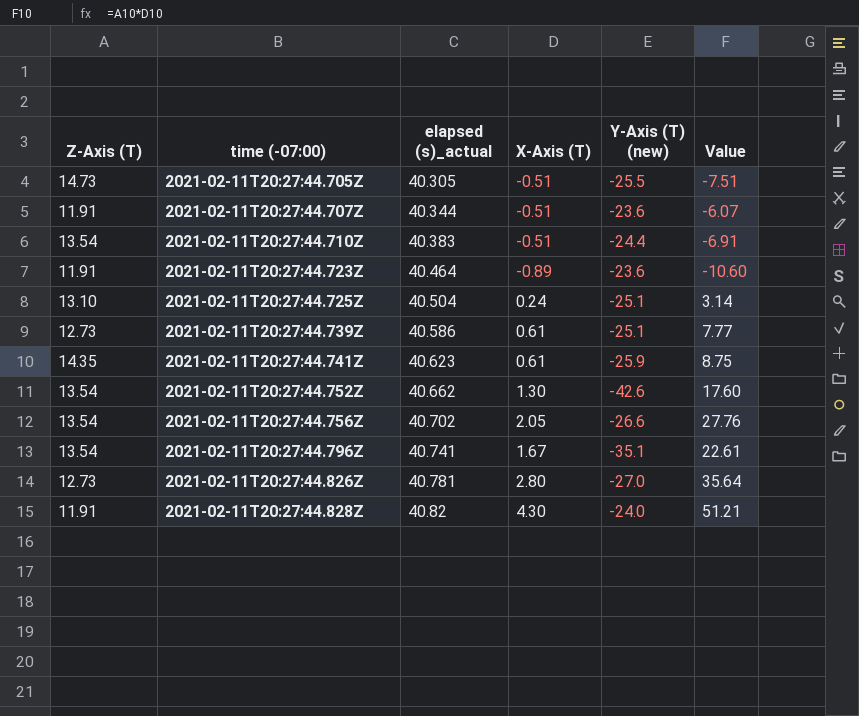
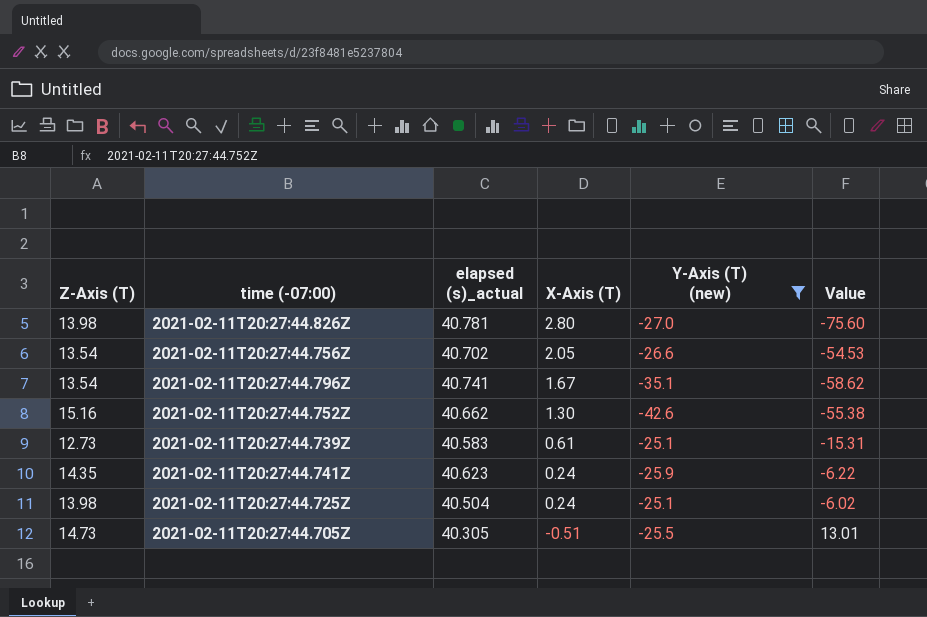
filter: none -> Y-Axis (T) (new) <= -25.1
row order: time (-07:00) ascending -> X-Axis (T) descending
column Value | formula: [Z-Axis (T)] * [X-Axis (T)] -> [X-Axis (T)] * [Y-Axis (T) (new)]
2021-02-11T20:27:44.826Z | Z-Axis (T): 12.73 -> 13.98
2021-02-11T20:27:44.752Z | Z-Axis (T): 13.54 -> 15.16
2021-02-11T20:27:44.739Z | elapsed (s)_actual: 40.586 -> 40.583
2021-02-11T20:27:44.741Z | X-Axis (T): 0.61 -> 0.24
2021-02-11T20:27:44.725Z | Z-Axis (T): 13.10 -> 13.98

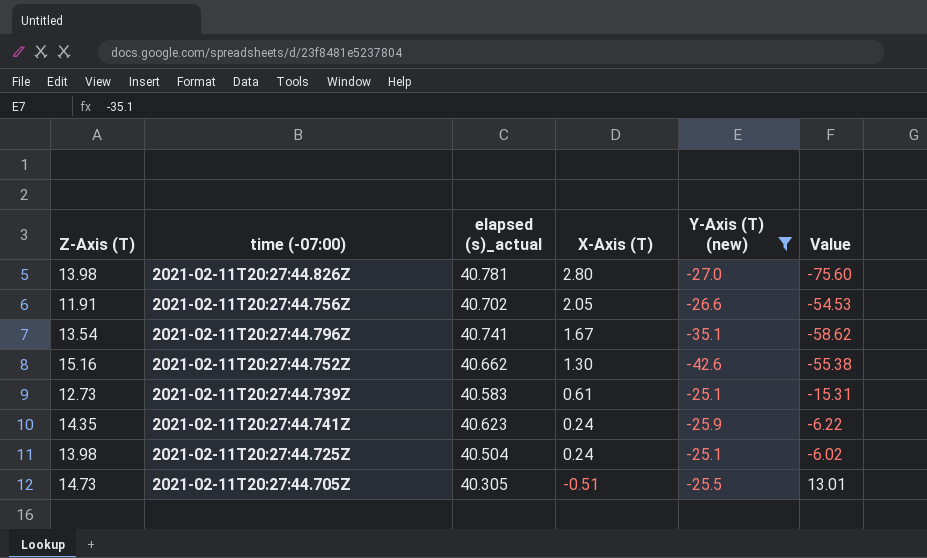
2021-02-11T20:27:44.756Z | Z-Axis (T): 13.54 -> 11.91

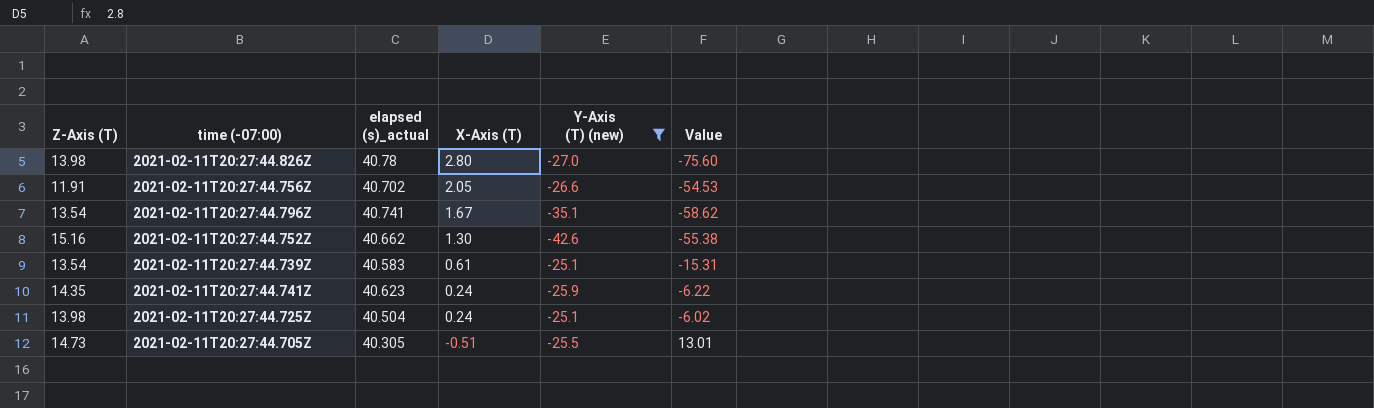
2021-02-11T20:27:44.826Z | elapsed (s)_actual: 40.781 -> 40.78
2021-02-11T20:27:44.739Z | Z-Axis (T): 12.73 -> 13.54

